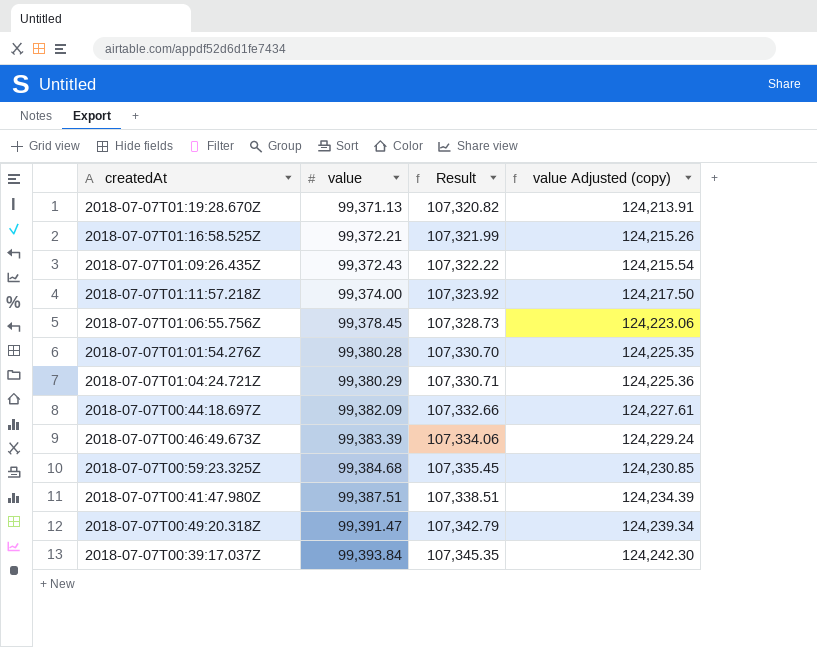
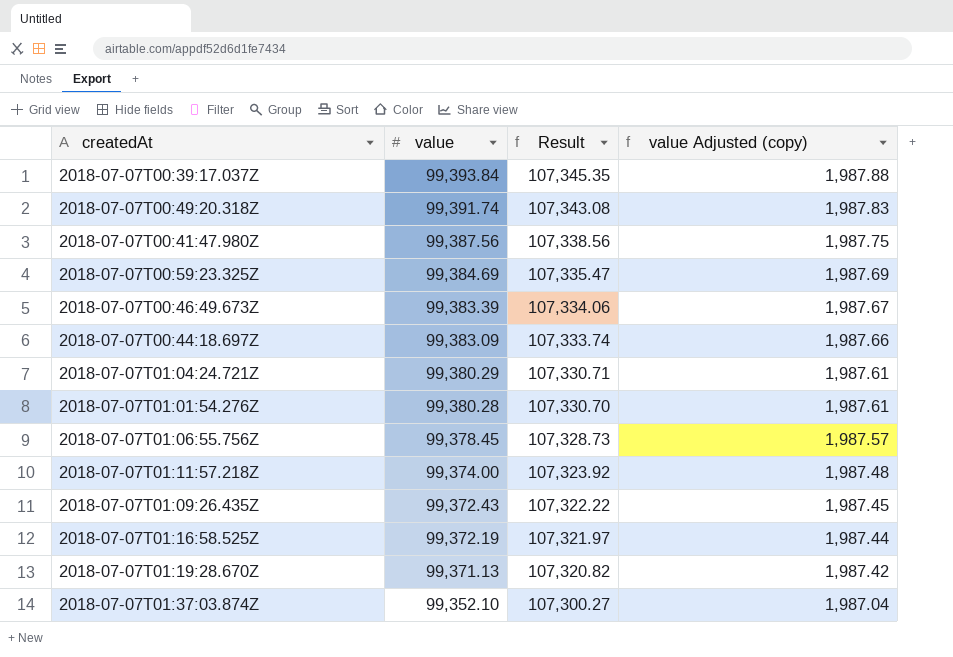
row order: value ascending -> value descending
column value Adjusted (copy) | formula: [value] * 1.25 -> [value] * 0.02
2018-07-07T00:49:20.318Z | value: 99,391.47 -> 99,391.74
2018-07-07T00:49:20.318Z | Result: 107,342.79 -> 107,343.08
2018-07-07T00:41:47.980Z | value: 99,387.51 -> 99,387.56
2018-07-07T00:41:47.980Z | Result: 107,338.51 -> 107,338.56
2018-07-07T00:59:23.325Z | value: 99,384.68 -> 99,384.69
2018-07-07T00:59:23.325Z | Result: 107,335.45 -> 107,335.47
2018-07-07T00:44:18.697Z | value: 99,382.09 -> 99,383.09
2018-07-07T00:44:18.697Z | Result: 107,332.66 -> 107,333.74
2018-07-07T01:16:58.525Z | value: 99,372.21 -> 99,372.19
2018-07-07T01:16:58.525Z | Result: 107,321.99 -> 107,321.97
row 2018-07-07T01:37:03.874Z: none -> 99,352.10 | 107,300.27 | 1,987.04

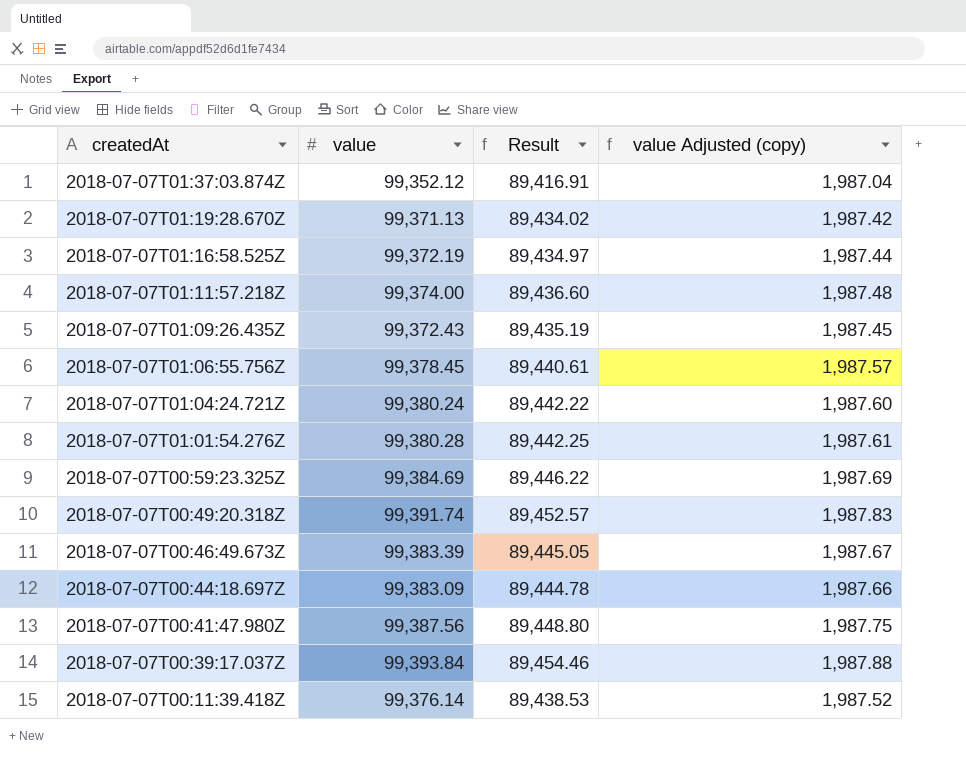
row order: value descending -> createdAt descending
column Result | formula: [value] * 1.08 -> [value] * 0.9
2018-07-07T01:37:03.874Z | value: 99,352.10 -> 99,352.12
2018-07-07T01:04:24.721Z | value: 99,380.29 -> 99,380.24
2018-07-07T01:04:24.721Z | value Adjusted (copy): 1,987.61 -> 1,987.60
row 2018-07-07T00:11:39.418Z: none -> 99,376.14 | 89,438.53 | 1,987.52

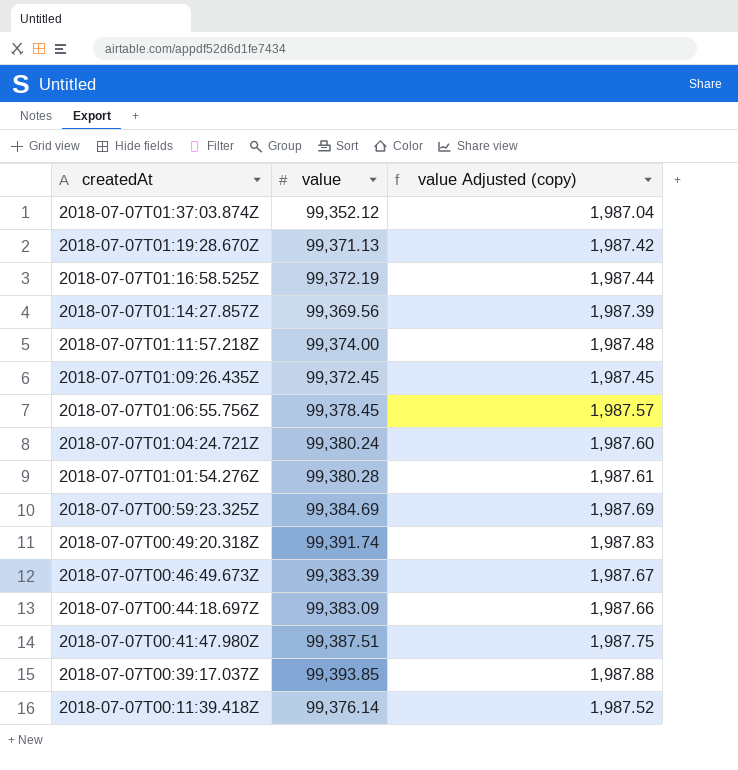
column Result | formula: [value] * 0.9 -> none
row 2018-07-07T01:14:27.857Z: none -> 99,369.56 | 1,987.39
2018-07-07T01:09:26.435Z | value: 99,372.43 -> 99,372.45
2018-07-07T00:41:47.980Z | value: 99,387.56 -> 99,387.51
2018-07-07T00:39:17.037Z | value: 99,393.84 -> 99,393.85

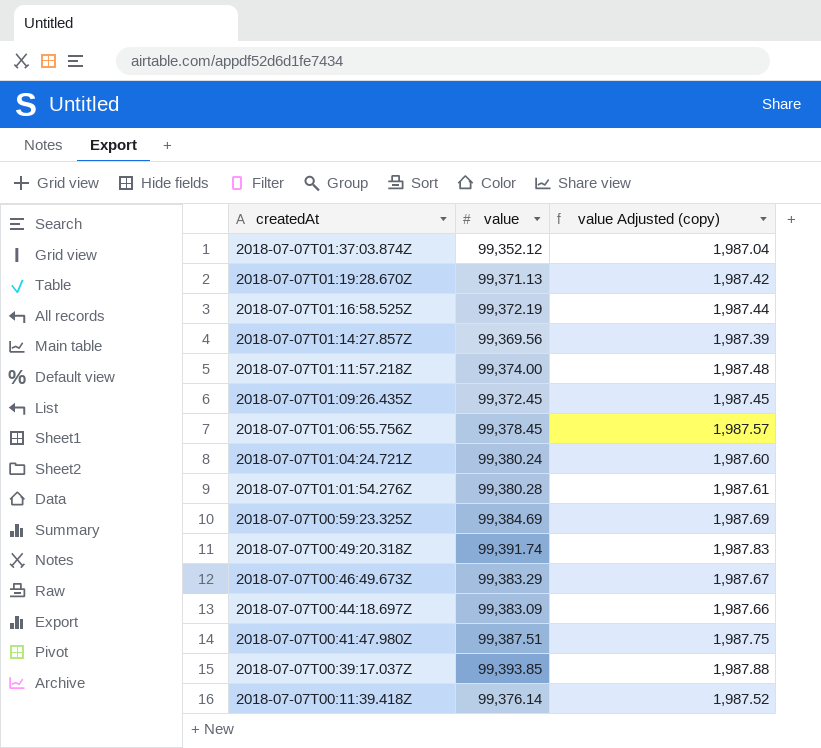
2018-07-07T00:46:49.673Z | value: 99,383.39 -> 99,383.29

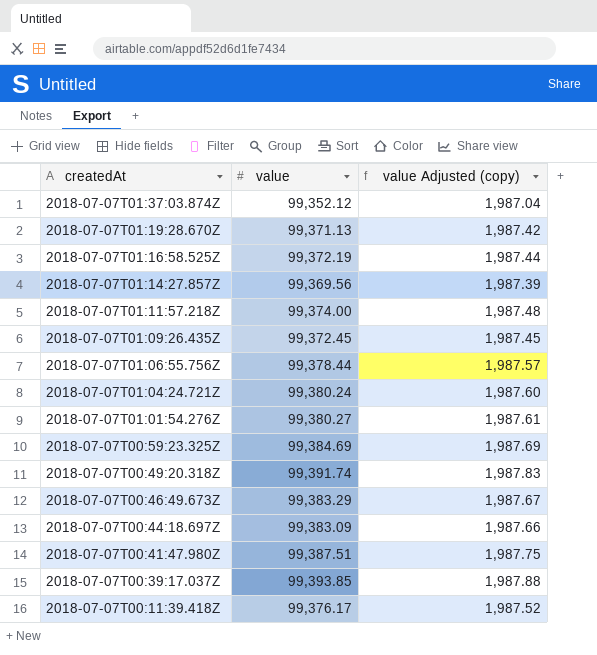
2018-07-07T01:06:55.756Z | value: 99,378.45 -> 99,378.44
2018-07-07T01:01:54.276Z | value: 99,380.28 -> 99,380.27
2018-07-07T00:11:39.418Z | value: 99,376.14 -> 99,376.17

